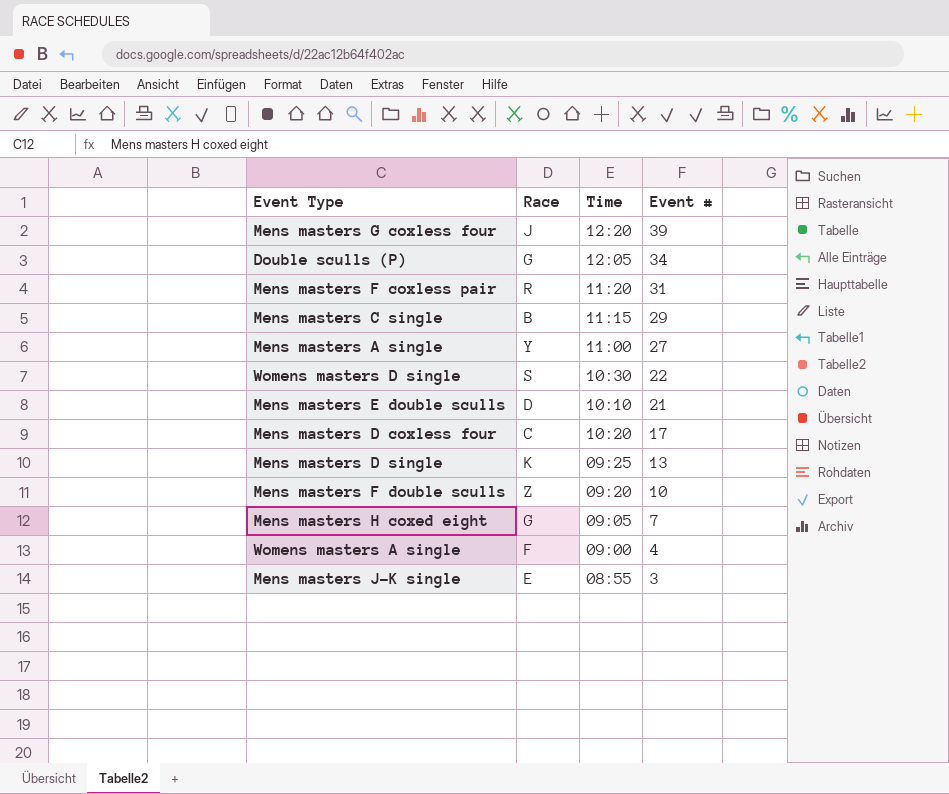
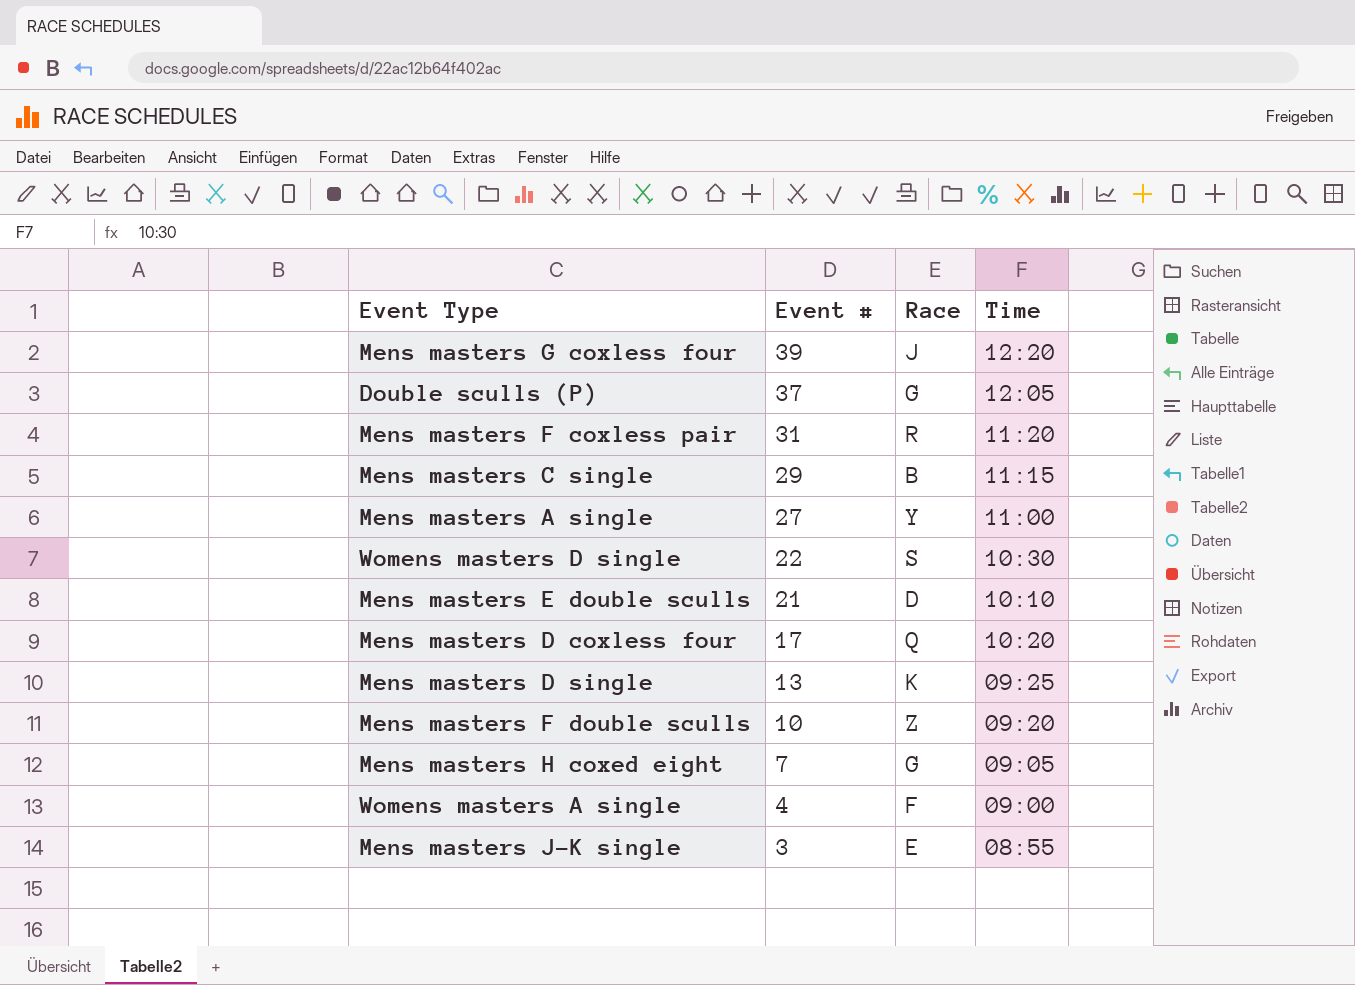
column Event # | position: 4 -> 2
Double sculls (P) | Event #: 34 -> 37
Mens masters D coxless four | Race: C -> Q

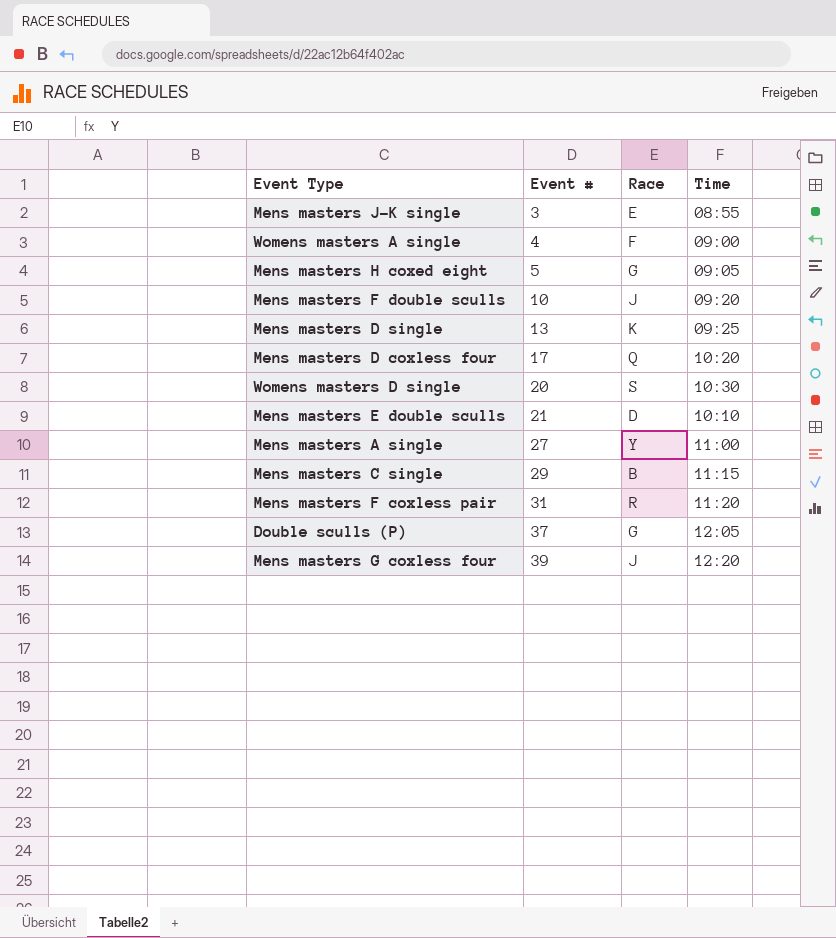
row order: Event # descending -> Event # ascending
Mens masters H coxed eight | Event #: 7 -> 5
Mens masters F double sculls | Race: Z -> J
Womens masters D single | Event #: 22 -> 20

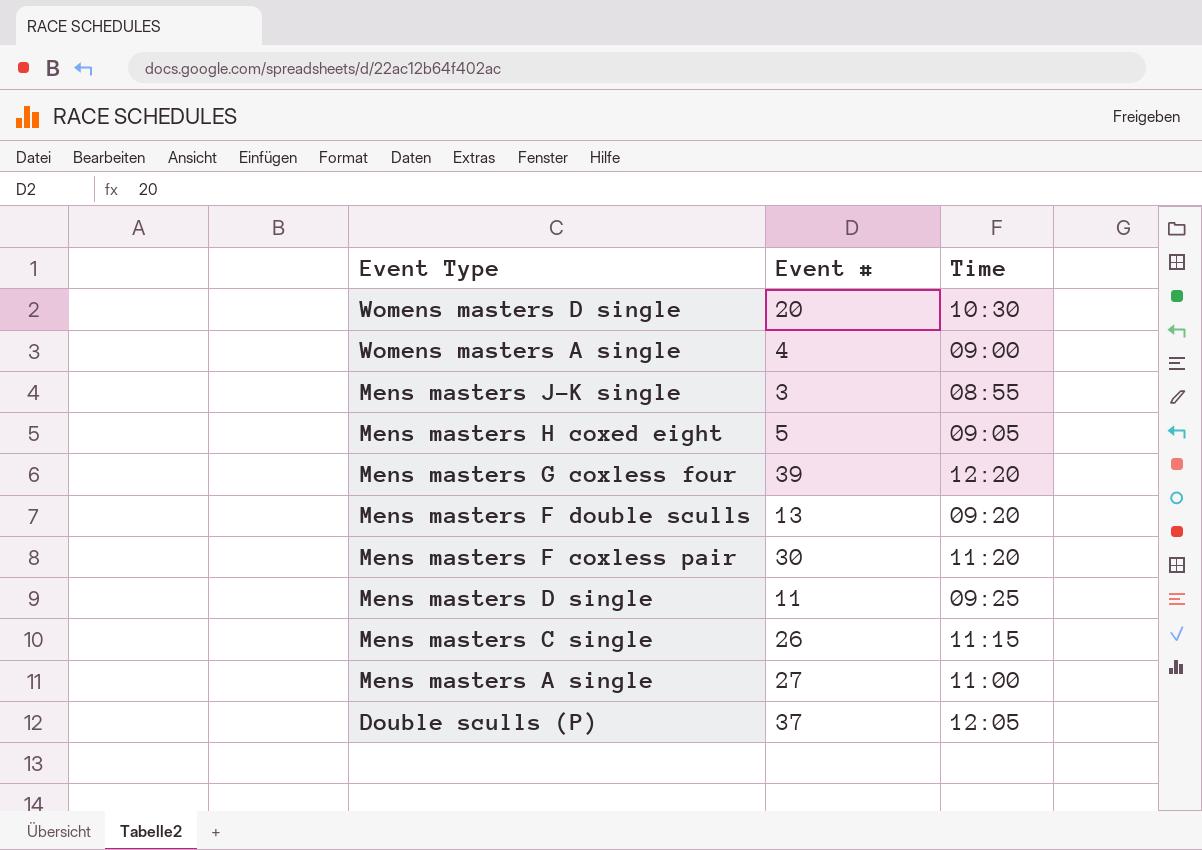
row order: Event # ascending -> Event Type descending
column Race | position: 3 -> none
row Mens masters D coxless four: 17 | Q | 10:20 -> none
row Mens masters E double sculls: 21 | D | 10:10 -> none
Mens masters F double sculls | Event #: 10 -> 13
Mens masters F coxless pair | Event #: 31 -> 30
Mens masters D single | Event #: 13 -> 11
Mens masters C single | Event #: 29 -> 26

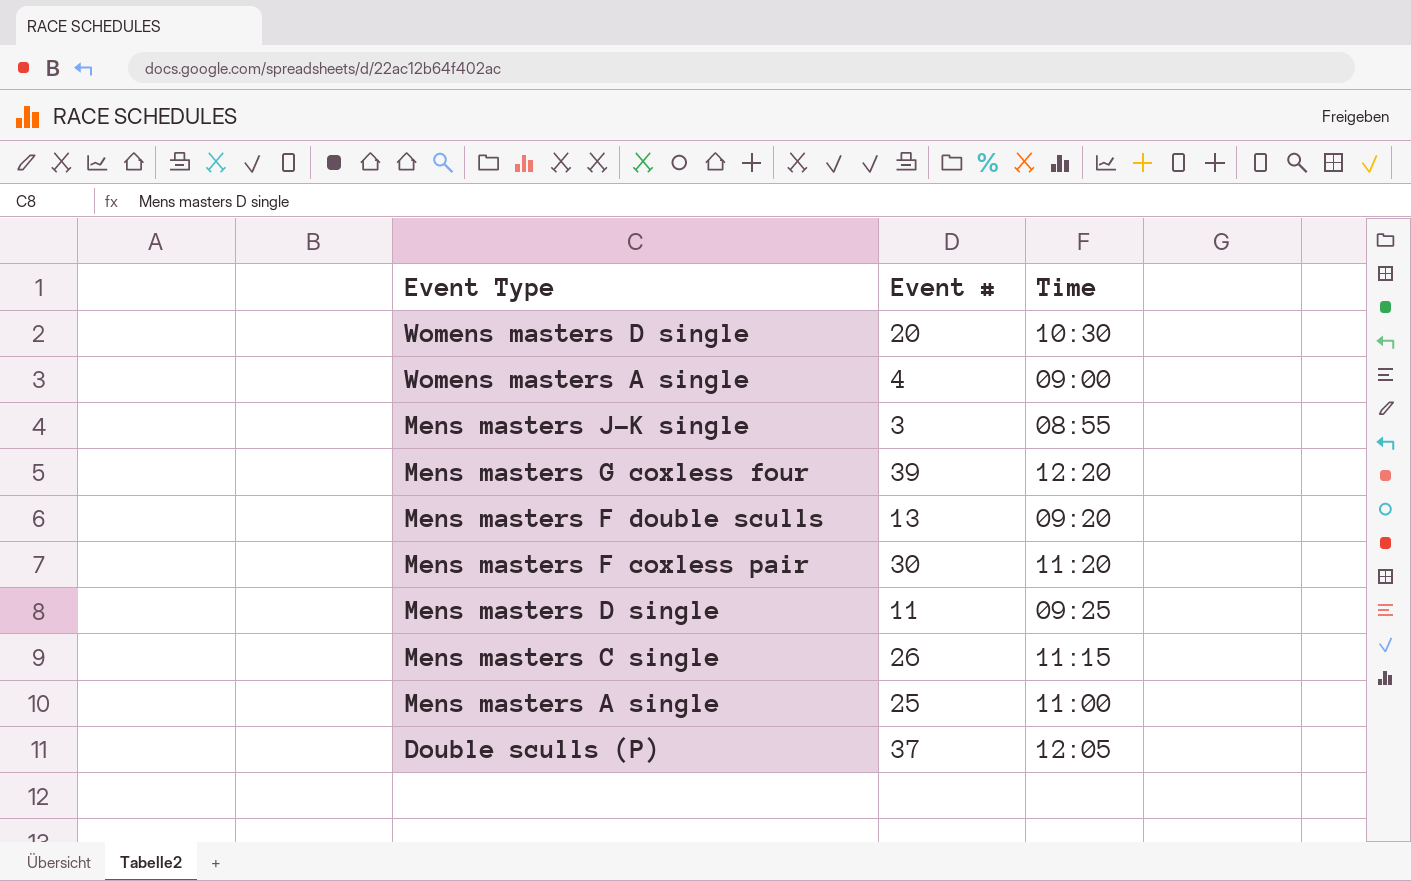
row Mens masters H coxed eight: 5 | 09:05 -> none
Mens masters A single | Event #: 27 -> 25

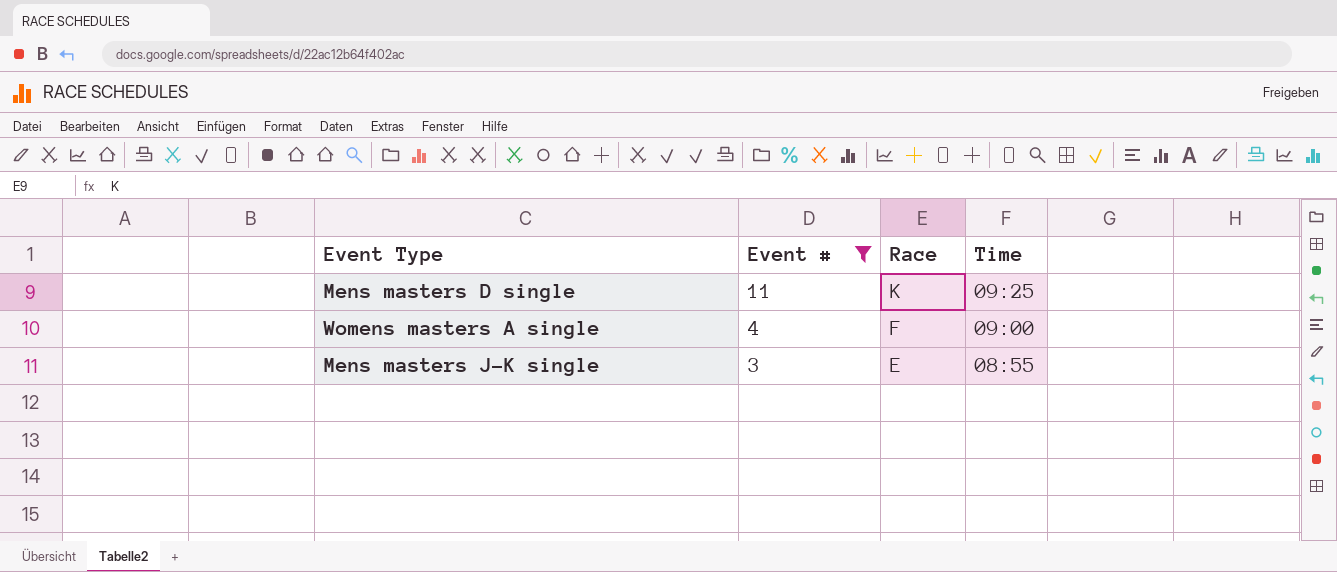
filter: none -> Event # <= 11
row order: Event Type descending -> Event # descending
column Race | position: none -> 3

